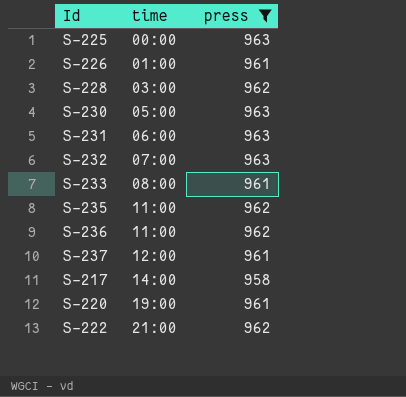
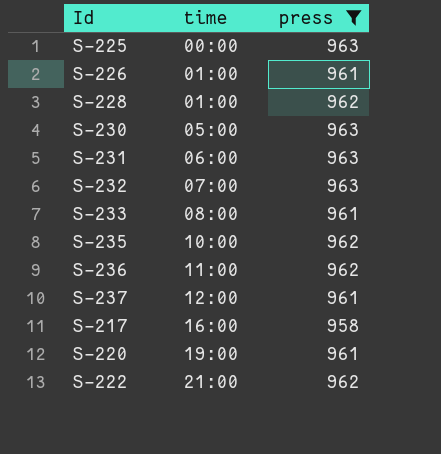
S-228 | time: 03:00 -> 01:00
S-235 | time: 11:00 -> 10:00
S-217 | time: 14:00 -> 16:00

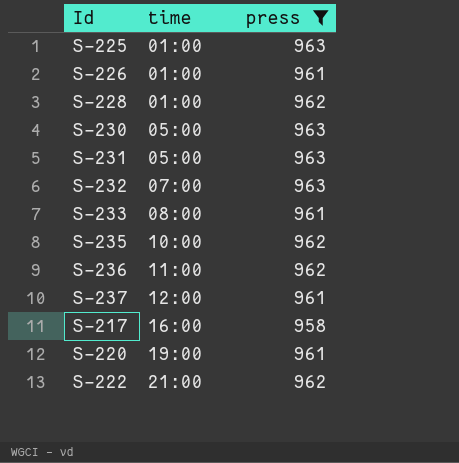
S-225 | time: 00:00 -> 01:00
S-231 | time: 06:00 -> 05:00

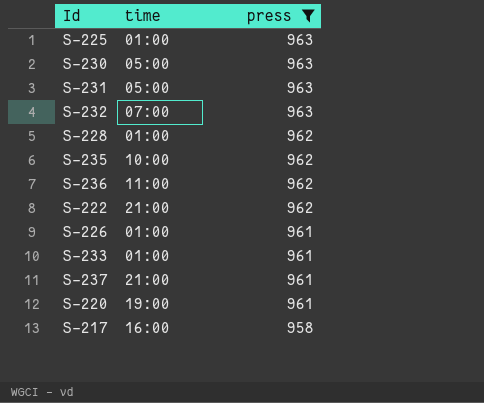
row order: time ascending -> press descending
S-233 | time: 08:00 -> 01:00
S-237 | time: 12:00 -> 21:00

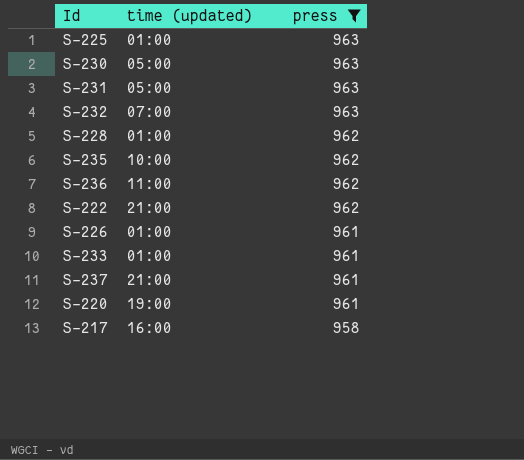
column name: time -> time (updated)

